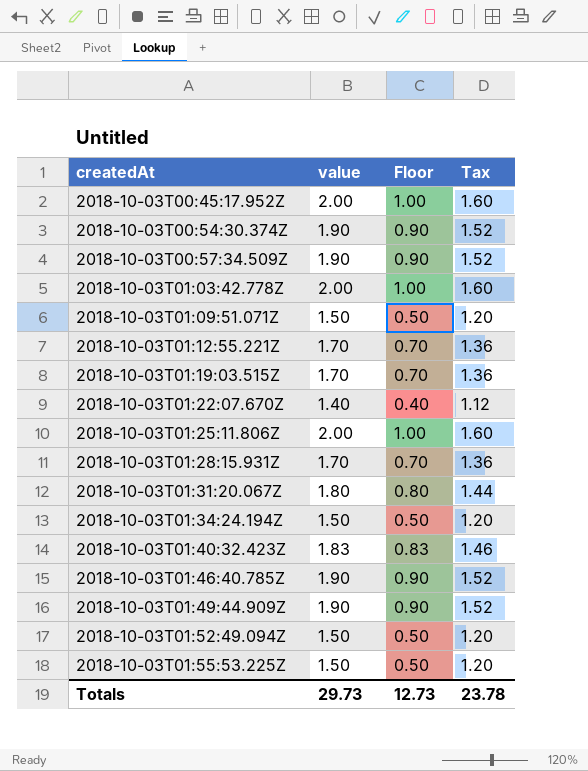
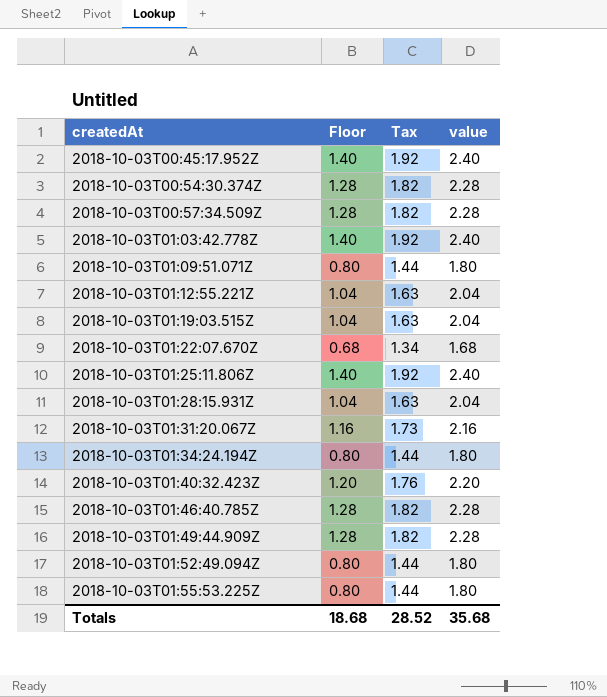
column value | position: 2 -> 4
2018-10-03T00:45:17.952Z | Floor: 1.00 -> 1.40
2018-10-03T00:45:17.952Z | Tax: 1.60 -> 1.92
2018-10-03T00:45:17.952Z | value: 2.00 -> 2.40
2018-10-03T00:54:30.374Z | Floor: 0.90 -> 1.28
2018-10-03T00:54:30.374Z | Tax: 1.52 -> 1.82
2018-10-03T00:54:30.374Z | value: 1.90 -> 2.28
2018-10-03T00:57:34.509Z | Floor: 0.90 -> 1.28
2018-10-03T00:57:34.509Z | Tax: 1.52 -> 1.82
2018-10-03T00:57:34.509Z | value: 1.90 -> 2.28
2018-10-03T01:03:42.778Z | Floor: 1.00 -> 1.40
2018-10-03T01:03:42.778Z | Tax: 1.60 -> 1.92
2018-10-03T01:03:42.778Z | value: 2.00 -> 2.40
2018-10-03T01:09:51.071Z | Floor: 0.50 -> 0.80
2018-10-03T01:09:51.071Z | Tax: 1.20 -> 1.44
2018-10-03T01:09:51.071Z | value: 1.50 -> 1.80
2018-10-03T01:12:55.221Z | Floor: 0.70 -> 1.04
2018-10-03T01:12:55.221Z | Tax: 1.36 -> 1.63
2018-10-03T01:12:55.221Z | value: 1.70 -> 2.04
2018-10-03T01:19:03.515Z | Floor: 0.70 -> 1.04
2018-10-03T01:19:03.515Z | Tax: 1.36 -> 1.63
2018-10-03T01:19:03.515Z | value: 1.70 -> 2.04
2018-10-03T01:22:07.670Z | Floor: 0.40 -> 0.68
2018-10-03T01:22:07.670Z | Tax: 1.12 -> 1.34
2018-10-03T01:22:07.670Z | value: 1.40 -> 1.68
2018-10-03T01:25:11.806Z | Floor: 1.00 -> 1.40
2018-10-03T01:25:11.806Z | Tax: 1.60 -> 1.92
2018-10-03T01:25:11.806Z | value: 2.00 -> 2.40
2018-10-03T01:28:15.931Z | Floor: 0.70 -> 1.04
2018-10-03T01:28:15.931Z | Tax: 1.36 -> 1.63
2018-10-03T01:28:15.931Z | value: 1.70 -> 2.04
2018-10-03T01:31:20.067Z | Floor: 0.80 -> 1.16
2018-10-03T01:31:20.067Z | Tax: 1.44 -> 1.73
2018-10-03T01:31:20.067Z | value: 1.80 -> 2.16
2018-10-03T01:34:24.194Z | Floor: 0.50 -> 0.80
2018-10-03T01:34:24.194Z | Tax: 1.20 -> 1.44
2018-10-03T01:34:24.194Z | value: 1.50 -> 1.80
2018-10-03T01:40:32.423Z | Floor: 0.83 -> 1.20
2018-10-03T01:40:32.423Z | Tax: 1.46 -> 1.76
2018-10-03T01:40:32.423Z | value: 1.83 -> 2.20
2018-10-03T01:46:40.785Z | Floor: 0.90 -> 1.28
2018-10-03T01:46:40.785Z | Tax: 1.52 -> 1.82
2018-10-03T01:46:40.785Z | value: 1.90 -> 2.28
2018-10-03T01:49:44.909Z | Floor: 0.90 -> 1.28
2018-10-03T01:49:44.909Z | Tax: 1.52 -> 1.82
2018-10-03T01:49:44.909Z | value: 1.90 -> 2.28
2018-10-03T01:52:49.094Z | Floor: 0.50 -> 0.80
2018-10-03T01:52:49.094Z | Tax: 1.20 -> 1.44
2018-10-03T01:52:49.094Z | value: 1.50 -> 1.80
2018-10-03T01:55:53.225Z | Floor: 0.50 -> 0.80
2018-10-03T01:55:53.225Z | Tax: 1.20 -> 1.44
2018-10-03T01:55:53.225Z | value: 1.50 -> 1.80
Totals | Floor: 12.73 -> 18.68
Totals | Tax: 23.78 -> 28.52
Totals | value: 29.73 -> 35.68

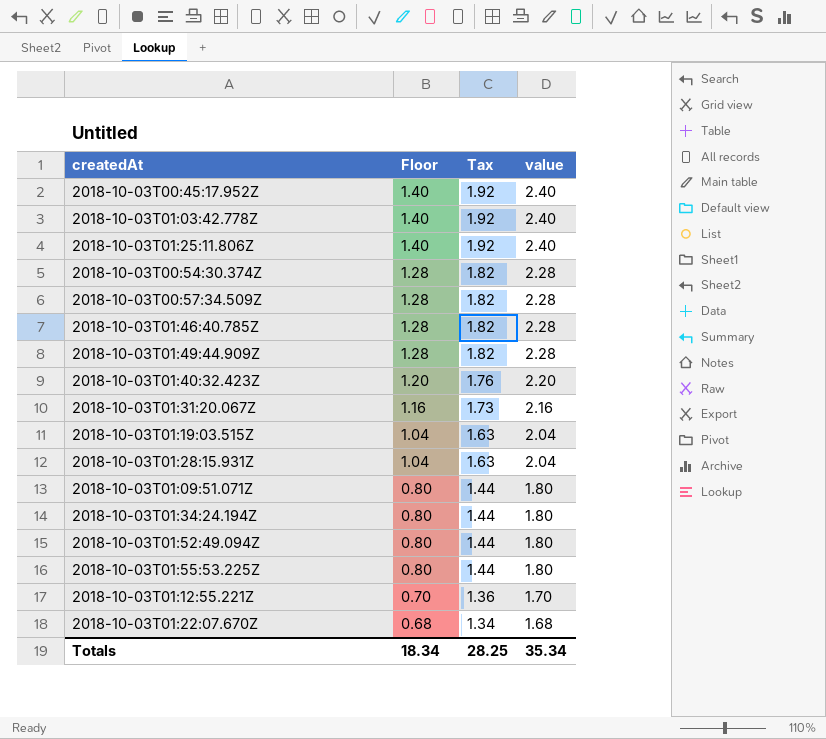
row order: createdAt ascending -> Floor descending
2018-10-03T01:12:55.221Z | Floor: 1.04 -> 0.70
2018-10-03T01:12:55.221Z | Tax: 1.63 -> 1.36
2018-10-03T01:12:55.221Z | value: 2.04 -> 1.70
Totals | Floor: 18.68 -> 18.34
Totals | Tax: 28.52 -> 28.25
Totals | value: 35.68 -> 35.34

